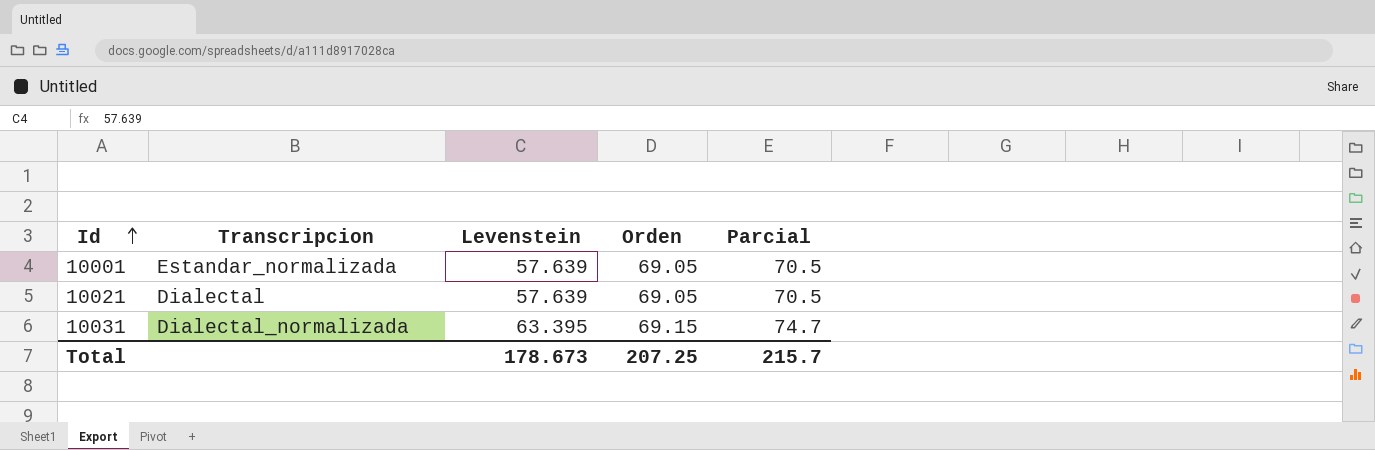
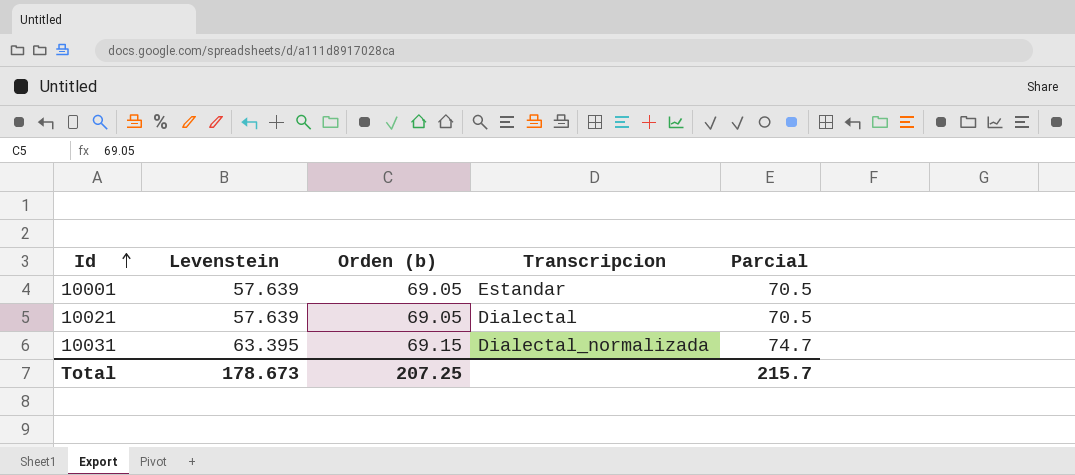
column name: Orden -> Orden (b)
column Transcripcion | position: 2 -> 4
10001 | Transcripcion: Estandar_normalizada -> Estandar

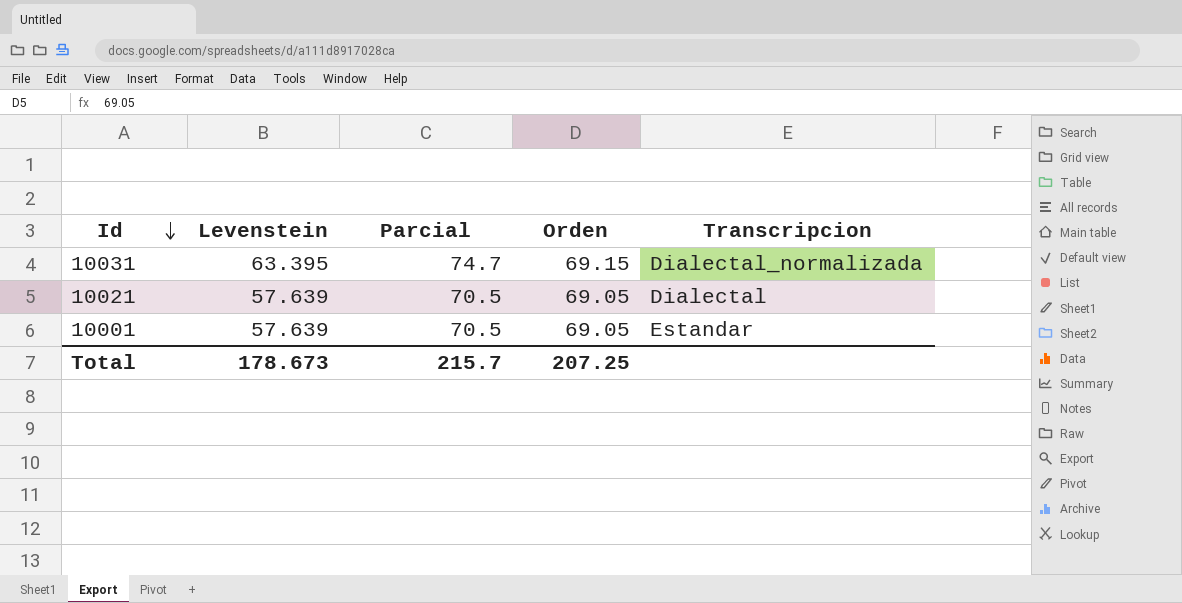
row order: Id ascending -> Id descending
column Parcial | position: 5 -> 3
column name: Orden (b) -> Orden

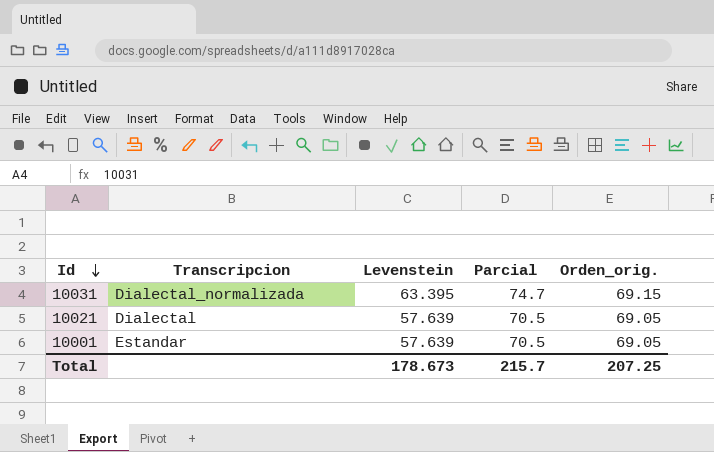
column Transcripcion | position: 5 -> 2
column name: Orden -> Orden_orig.

